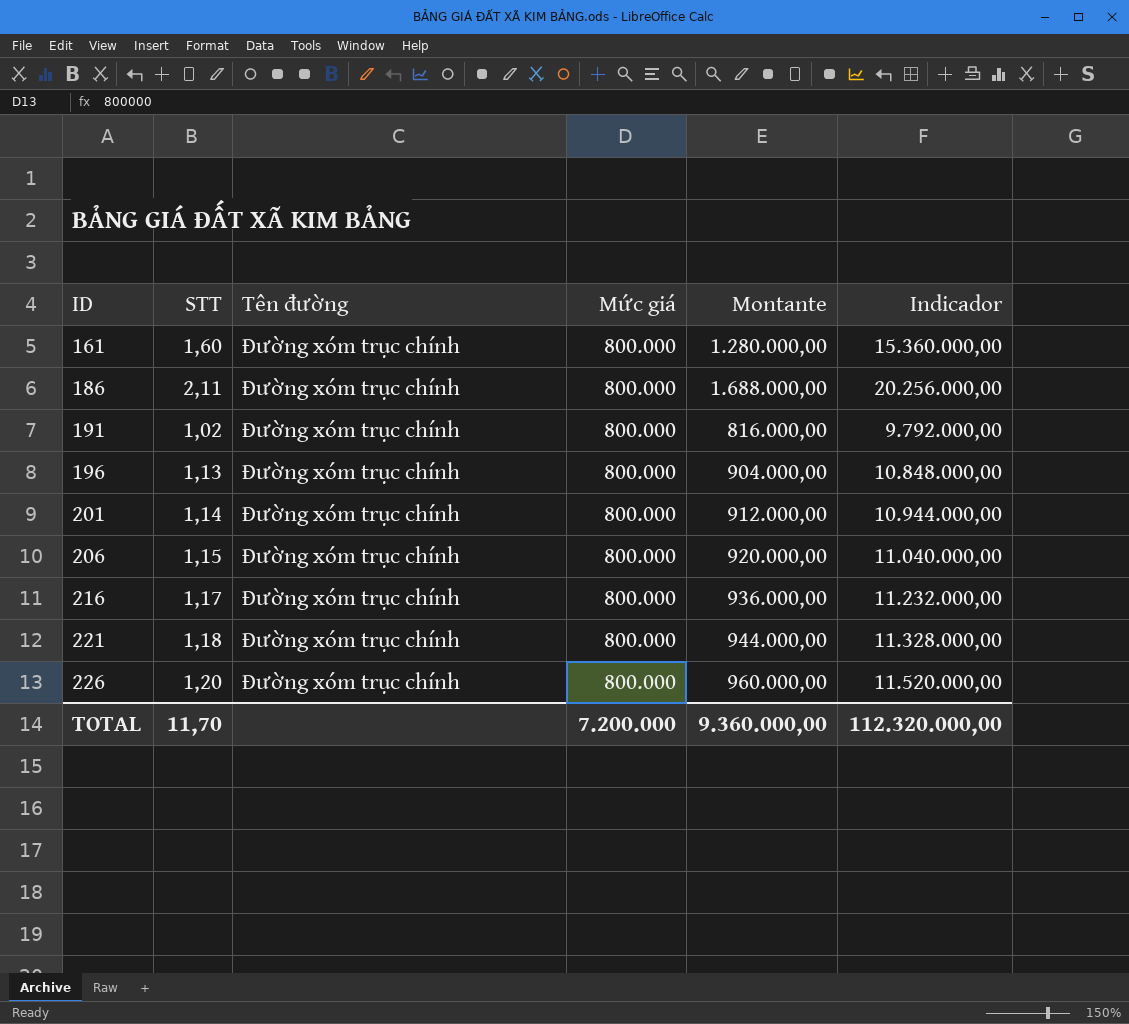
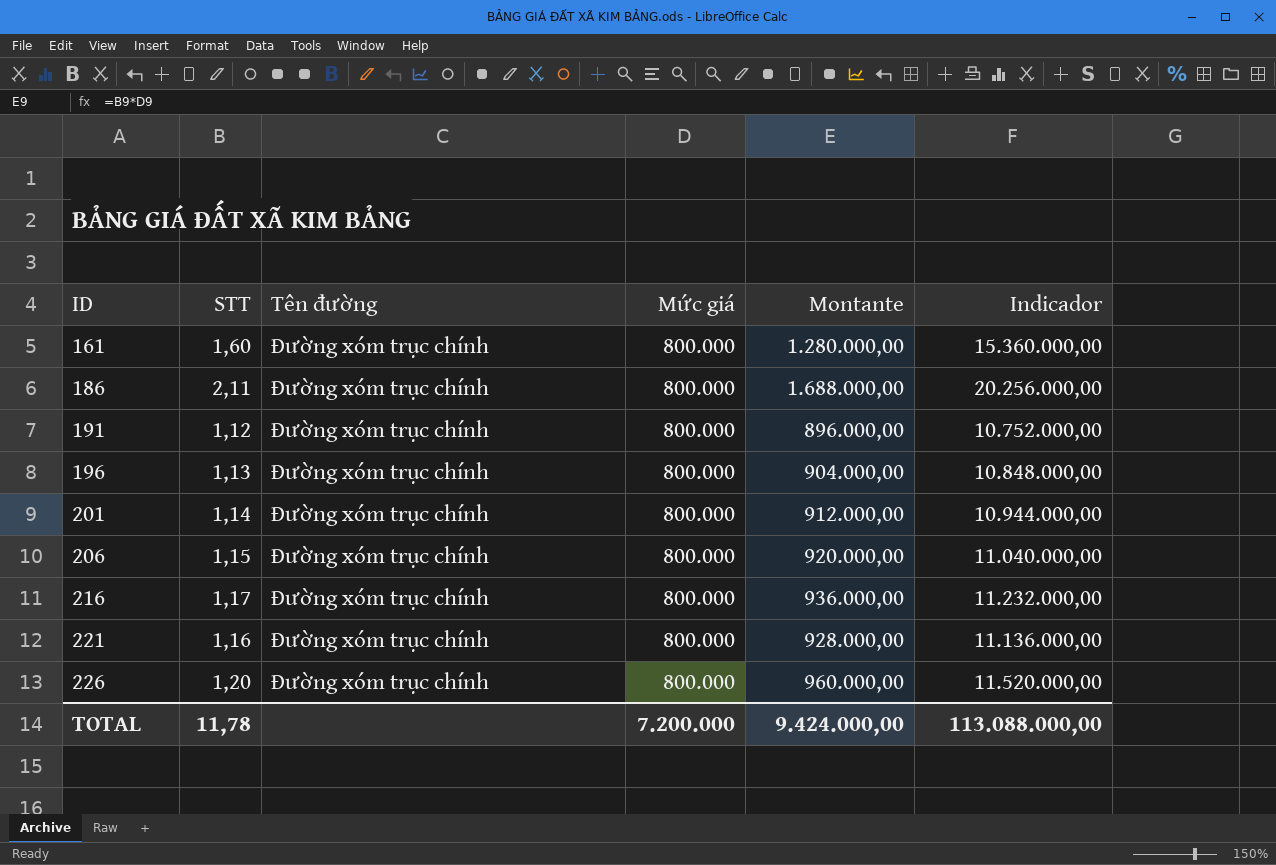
191 | STT: 1,02 -> 1,12
191 | Montante: 816.000,00 -> 896.000,00
191 | Indicador: 9.792.000,00 -> 10.752.000,00
221 | STT: 1,18 -> 1,16
221 | Montante: 944.000,00 -> 928.000,00
221 | Indicador: 11.328.000,00 -> 11.136.000,00
TOTAL | STT: 11,70 -> 11,78
TOTAL | Montante: 9.360.000,00 -> 9.424.000,00
TOTAL | Indicador: 112.320.000,00 -> 113.088.000,00

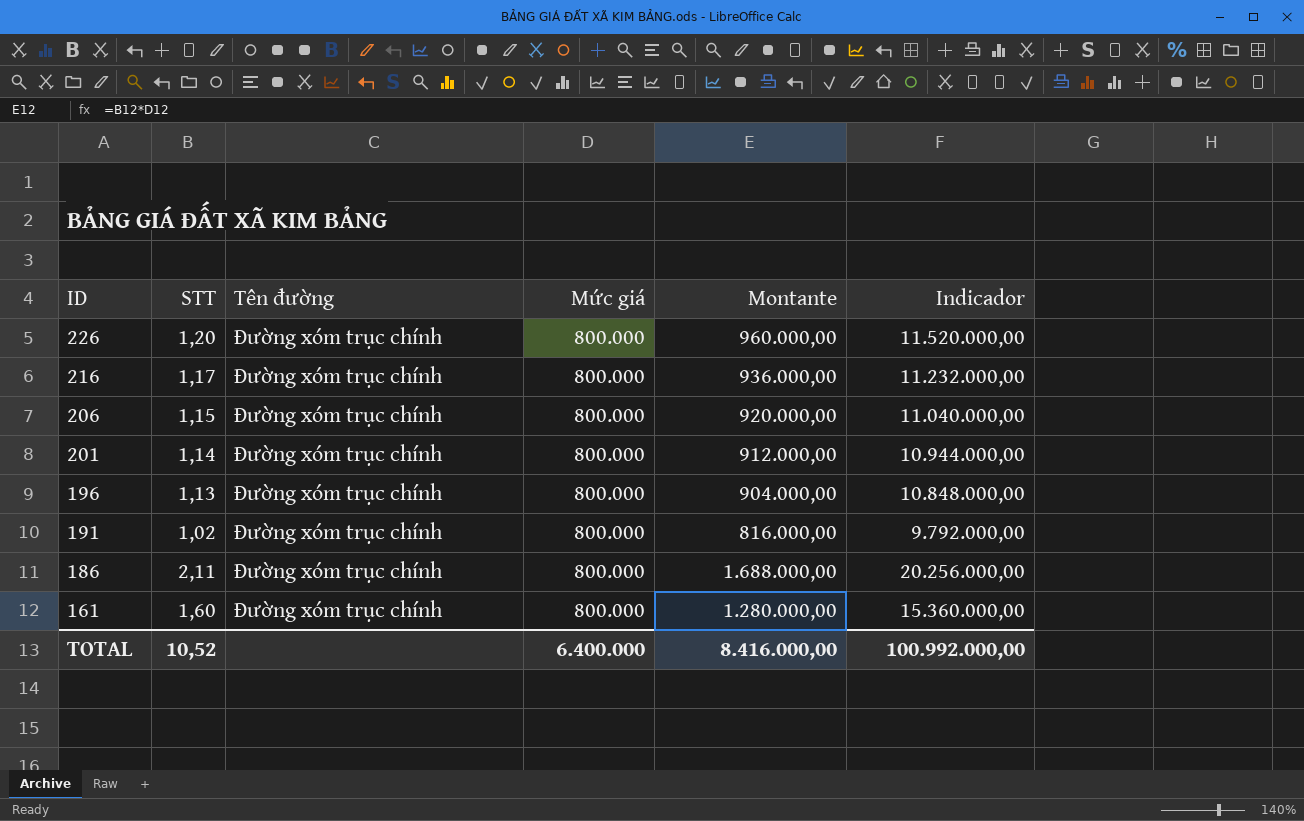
row order: ID ascending -> ID descending
row 221: 1,16 | Đường xóm trục chính | 800.000 | 928.000,00 | 11.136.000,00 -> none
191 | STT: 1,12 -> 1,02
191 | Montante: 896.000,00 -> 816.000,00
191 | Indicador: 10.752.000,00 -> 9.792.000,00
TOTAL | STT: 11,78 -> 10,52
TOTAL | Mức giá: 7.200.000 -> 6.400.000
TOTAL | Montante: 9.424.000,00 -> 8.416.000,00
TOTAL | Indicador: 113.088.000,00 -> 100.992.000,00

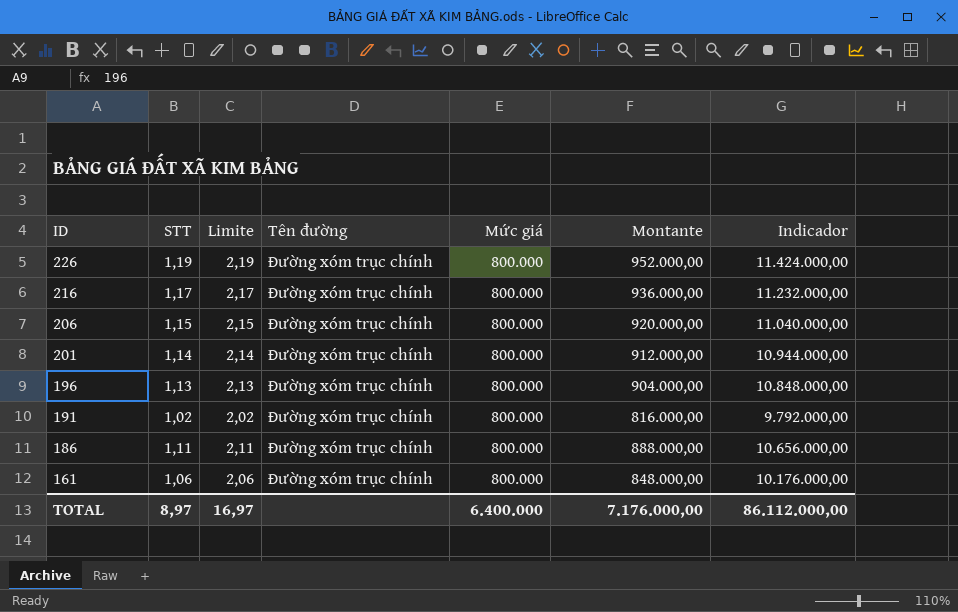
column Limite | formula: none -> [STT] + 1
226 | STT: 1,20 -> 1,19
226 | Montante: 960.000,00 -> 952.000,00
226 | Indicador: 11.520.000,00 -> 11.424.000,00
186 | STT: 2,11 -> 1,11
186 | Montante: 1.688.000,00 -> 888.000,00
186 | Indicador: 20.256.000,00 -> 10.656.000,00
161 | STT: 1,60 -> 1,06
161 | Montante: 1.280.000,00 -> 848.000,00
161 | Indicador: 15.360.000,00 -> 10.176.000,00
TOTAL | STT: 10,52 -> 8,97
TOTAL | Montante: 8.416.000,00 -> 7.176.000,00
TOTAL | Indicador: 100.992.000,00 -> 86.112.000,00

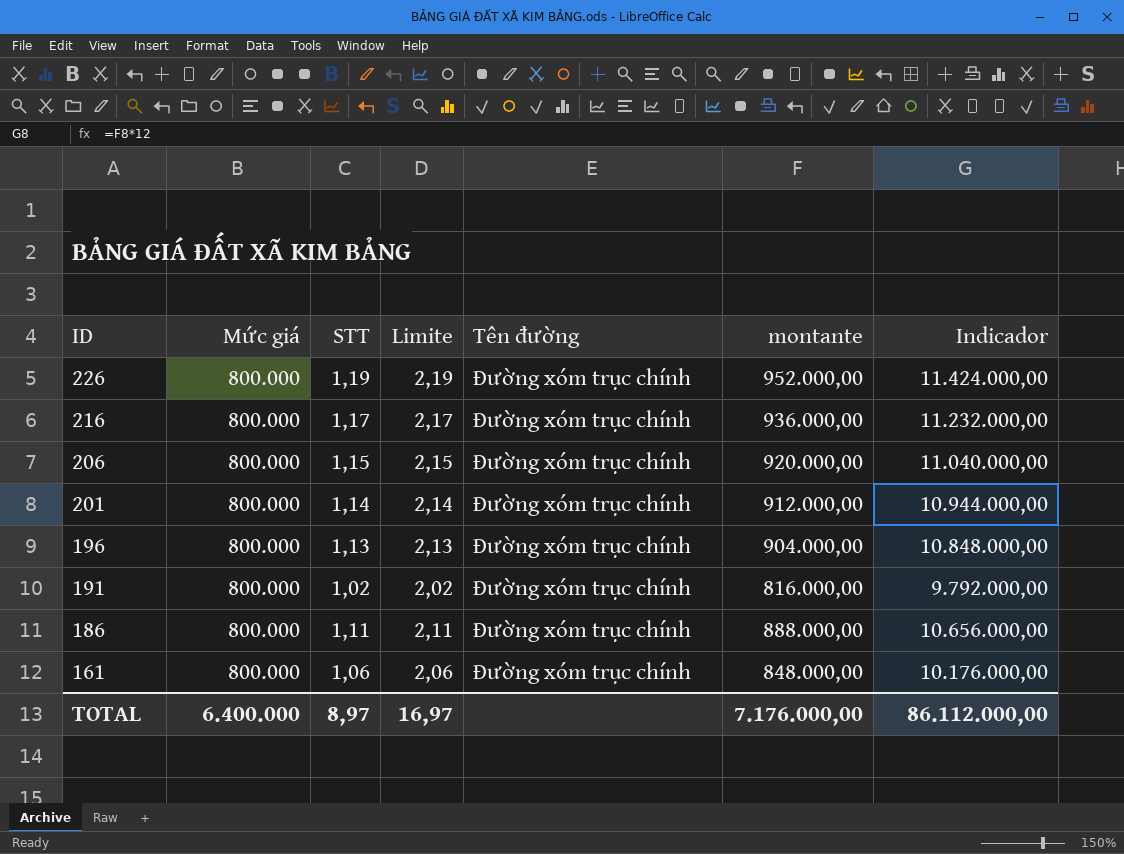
column Mức giá | position: 5 -> 2
column name: Montante -> montante

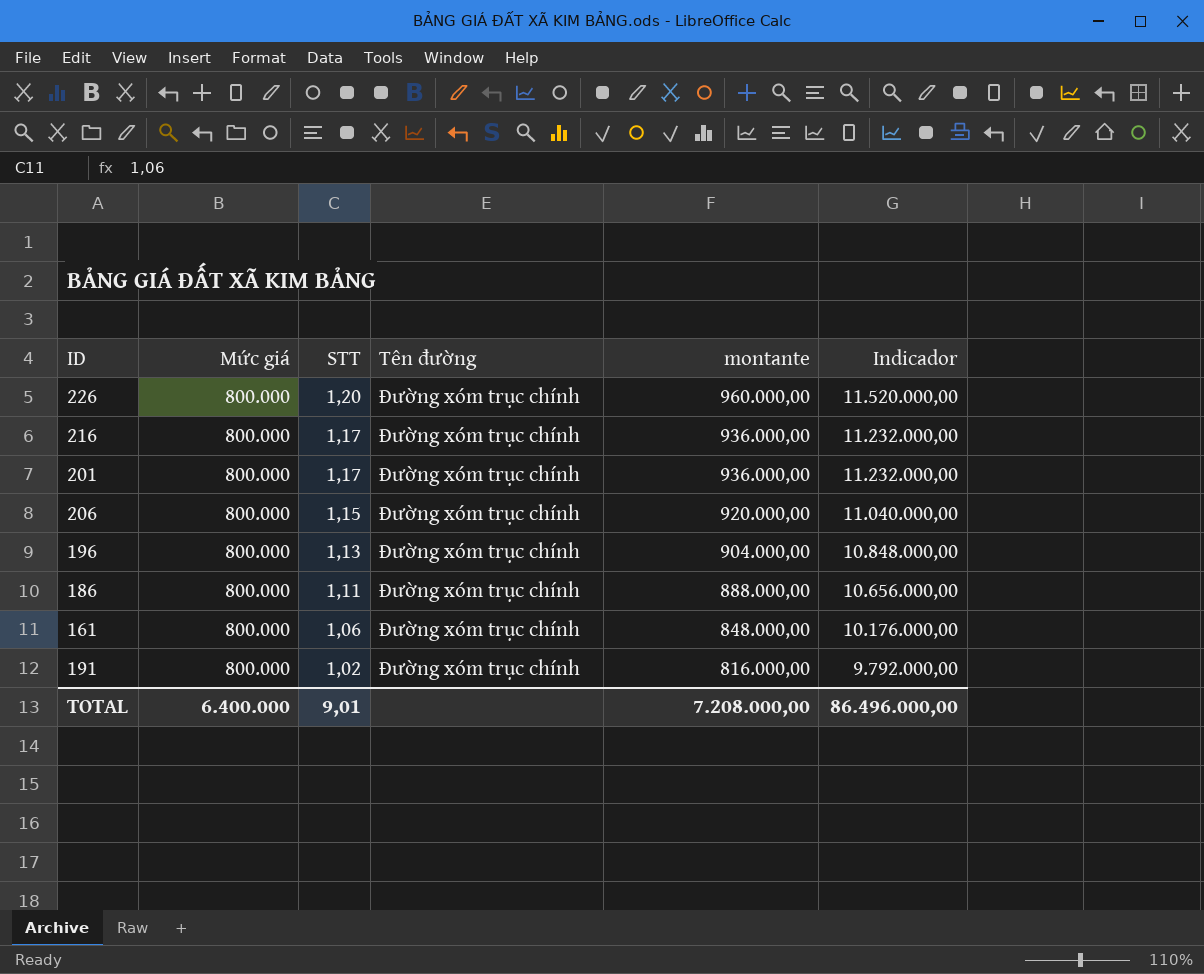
row order: ID descending -> STT descending
column Limite | formula: [STT] + 1 -> none
226 | STT: 1,19 -> 1,20
226 | montante: 952.000,00 -> 960.000,00
226 | Indicador: 11.424.000,00 -> 11.520.000,00
201 | STT: 1,14 -> 1,17
201 | montante: 912.000,00 -> 936.000,00
201 | Indicador: 10.944.000,00 -> 11.232.000,00
TOTAL | STT: 8,97 -> 9,01
TOTAL | montante: 7.176.000,00 -> 7.208.000,00
TOTAL | Indicador: 86.112.000,00 -> 86.496.000,00

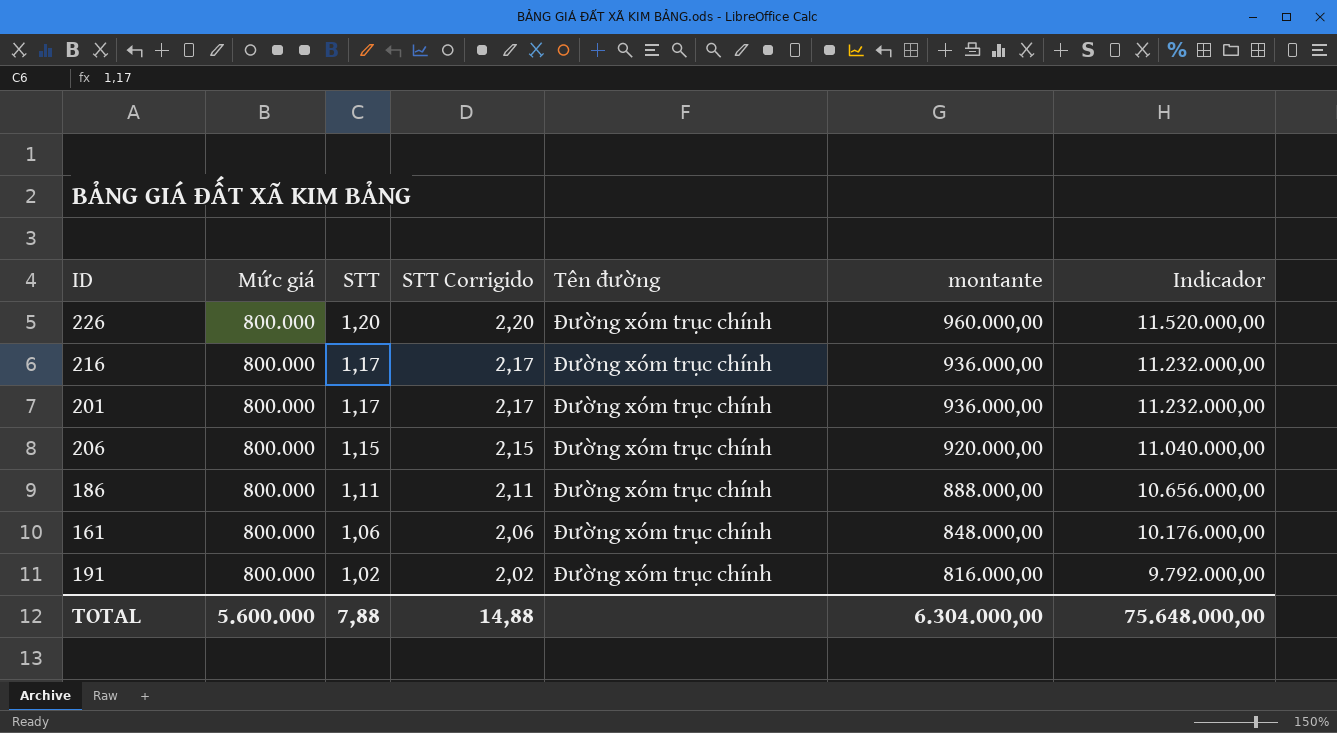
column STT Corrigido | formula: none -> [STT] + 1
row 196: 800.000 | 1,13 | Đường xóm trục chính | 904.000,00 | 10.848.000,00 -> none
TOTAL | Mức giá: 6.400.000 -> 5.600.000
TOTAL | STT: 9,01 -> 7,88
TOTAL | montante: 7.208.000,00 -> 6.304.000,00
TOTAL | Indicador: 86.496.000,00 -> 75.648.000,00

